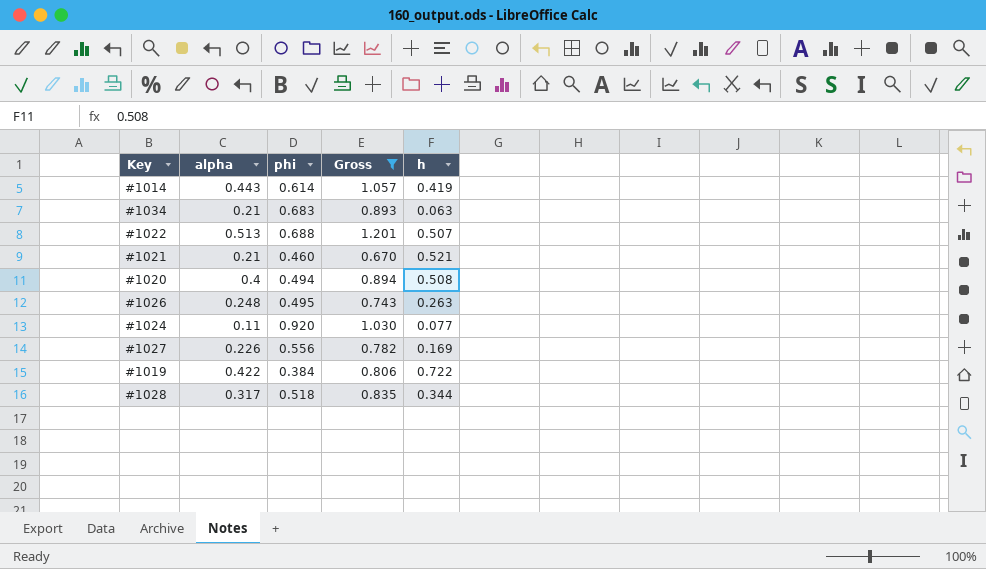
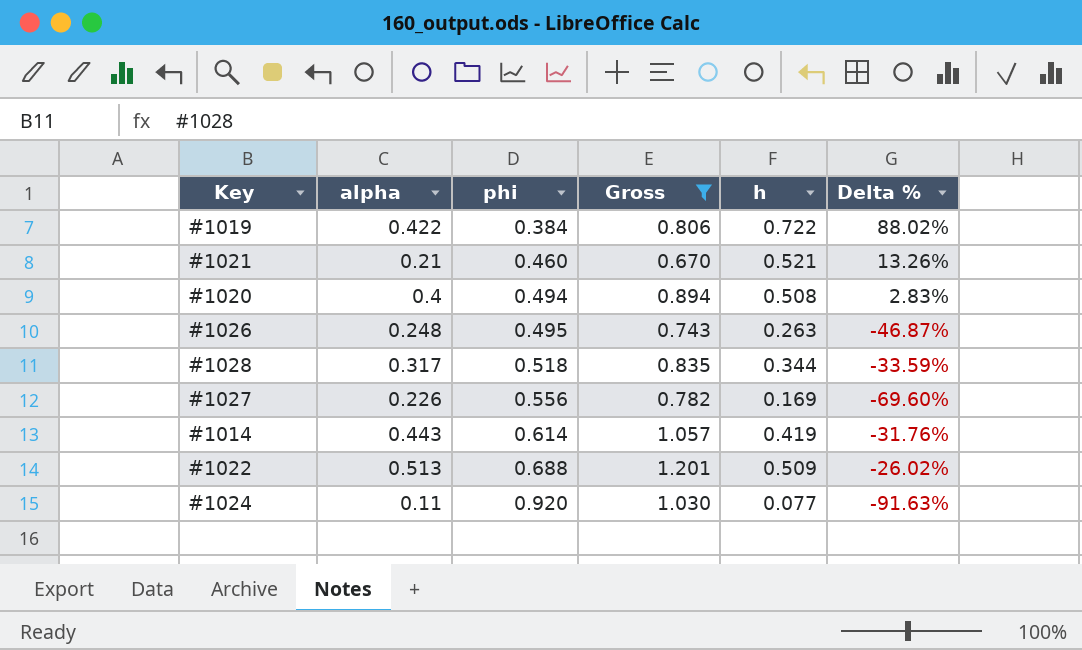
row order: none -> phi ascending
column Delta % | formula: none -> ([h] - [phi]) / [phi]
row #1034: 0.21 | 0.683 | 0.893 | 0.063 -> none
#1022 | h: 0.507 -> 0.509

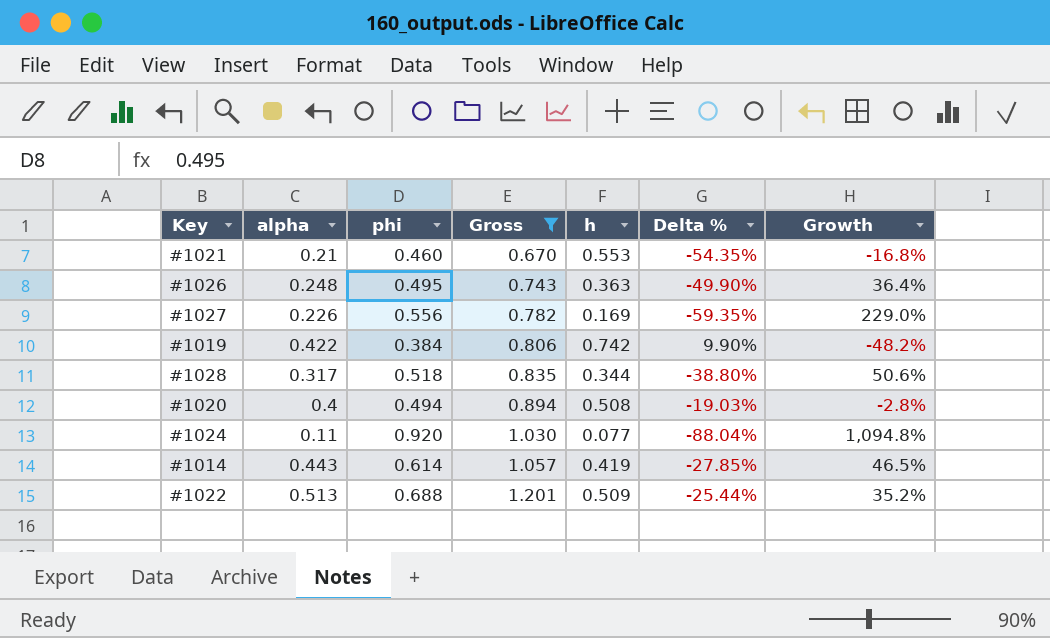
row order: phi ascending -> Gross ascending
column Delta % | formula: ([h] - [phi]) / [phi] -> ([alpha] - [phi]) / [phi]
column Growth | formula: none -> ([phi] - [h]) / [h]
#1021 | h: 0.521 -> 0.553
#1026 | h: 0.263 -> 0.363
#1019 | h: 0.722 -> 0.742

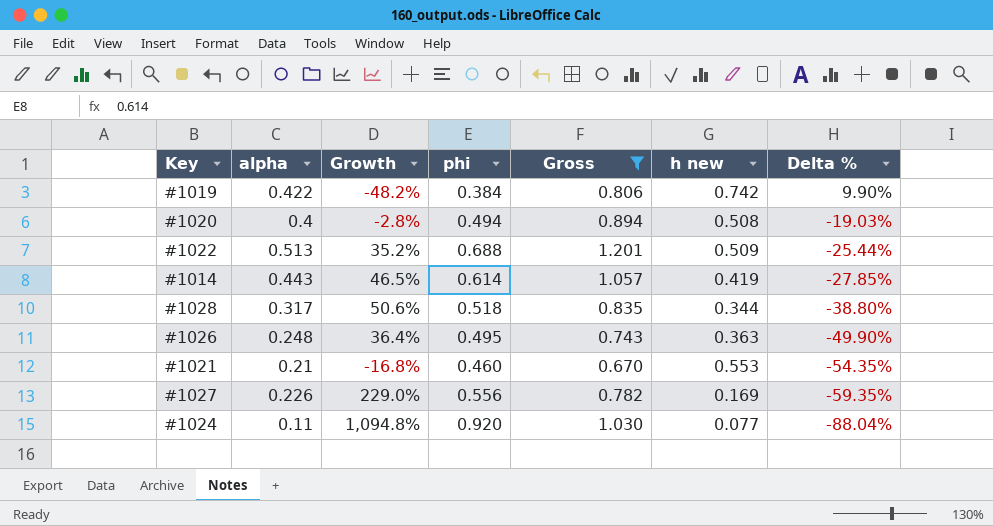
row order: Gross ascending -> Delta % descending
column Growth | position: 7 -> 3
column name: h -> h new

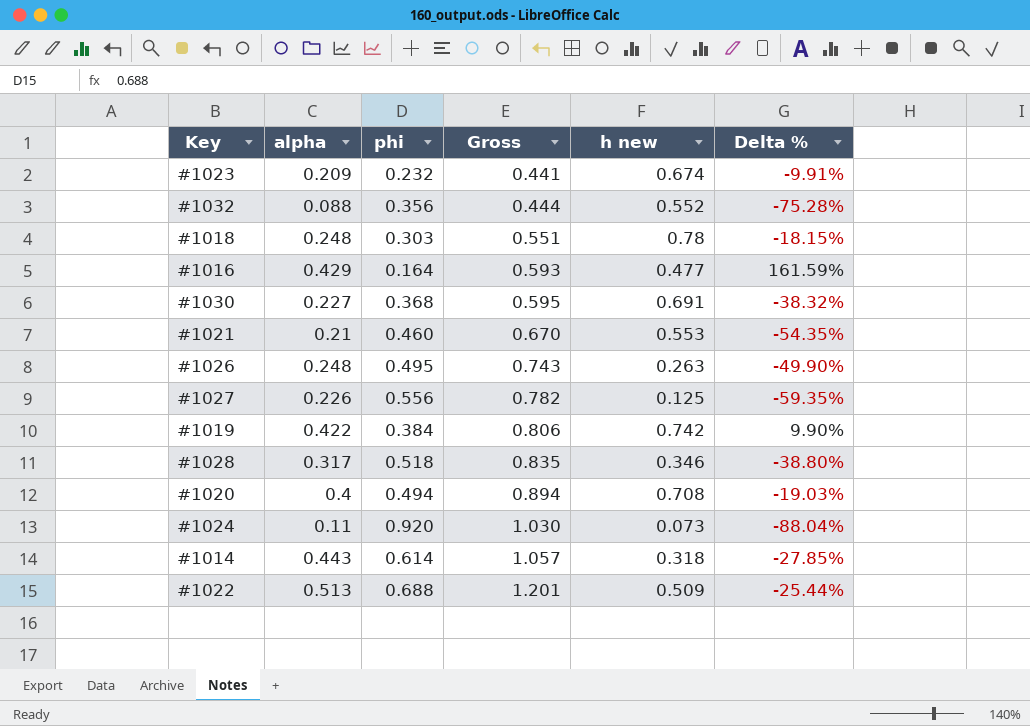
filter: Gross >= 0.670 -> none
row order: Delta % descending -> Gross ascending
column Growth | formula: ([phi] - [h new]) / [h new] -> none
#1026 | h new: 0.363 -> 0.263
#1027 | h new: 0.169 -> 0.125
#1028 | h new: 0.344 -> 0.346
#1020 | h new: 0.508 -> 0.708
#1024 | h new: 0.077 -> 0.073
#1014 | h new: 0.419 -> 0.318

